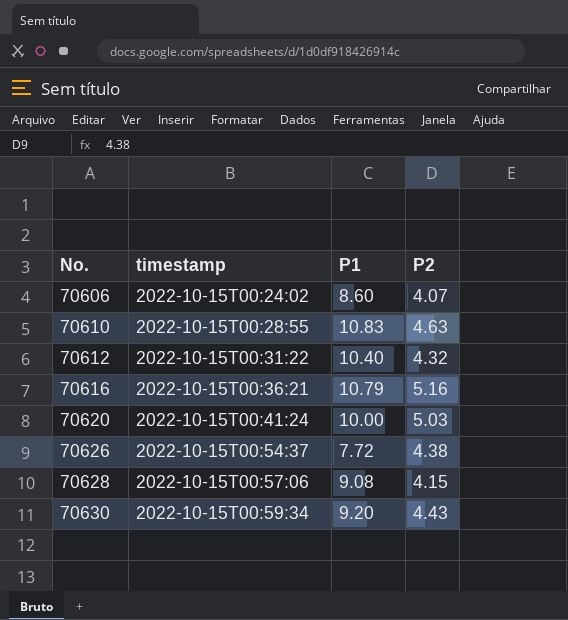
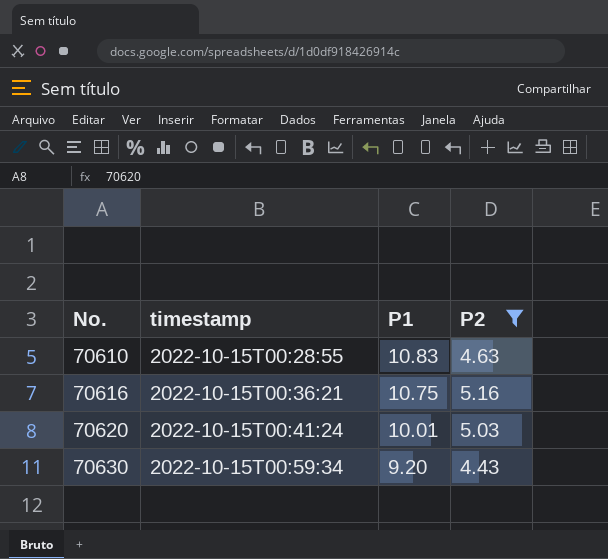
filter: none -> P2 >= 4.43
70616 | P1: 10.79 -> 10.75
70620 | P1: 10.00 -> 10.01

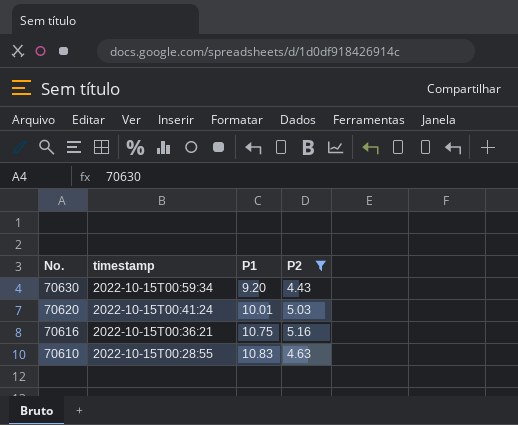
row order: No. ascending -> No. descending

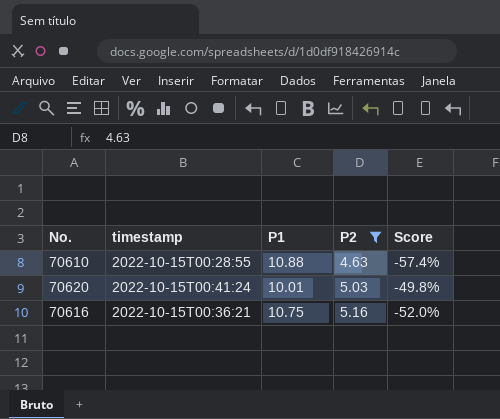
row order: No. descending -> P2 ascending
column Score | formula: none -> ([P2] - [P1]) / [P1]
row 70630: 2022-10-15T00:59:34 | 9.20 | 4.43 -> none
70610 | P1: 10.83 -> 10.88

